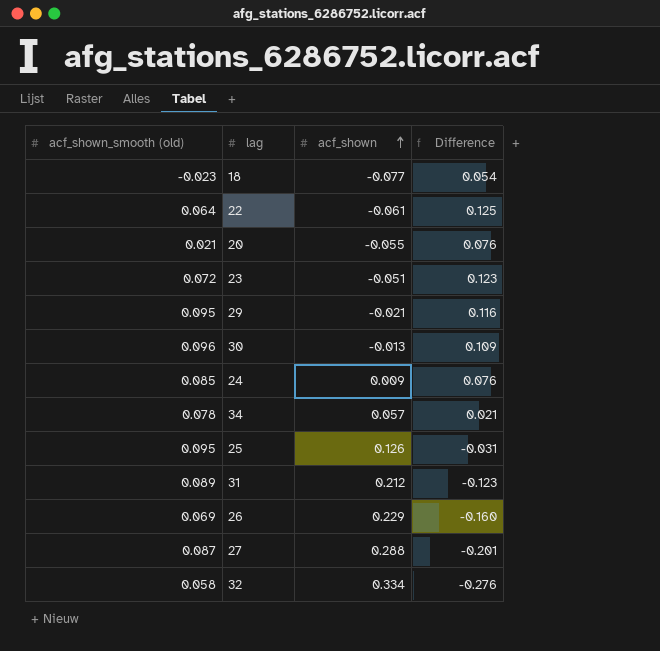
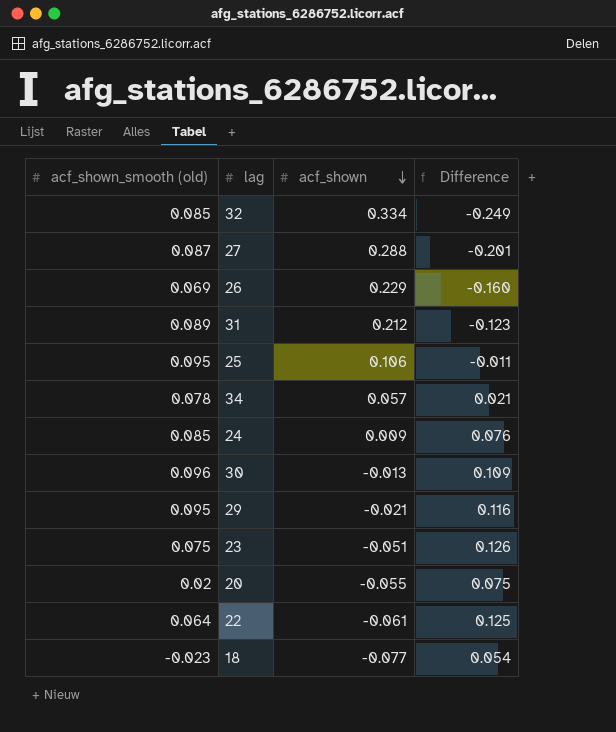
row order: acf_shown ascending -> acf_shown descending
32 | acf_shown_smooth (old): 0.058 -> 0.085
32 | Difference: -0.276 -> -0.249
25 | acf_shown: 0.126 -> 0.106
25 | Difference: -0.031 -> -0.011
23 | acf_shown_smooth (old): 0.072 -> 0.075
23 | Difference: 0.123 -> 0.126
20 | acf_shown_smooth (old): 0.021 -> 0.02
20 | Difference: 0.076 -> 0.075

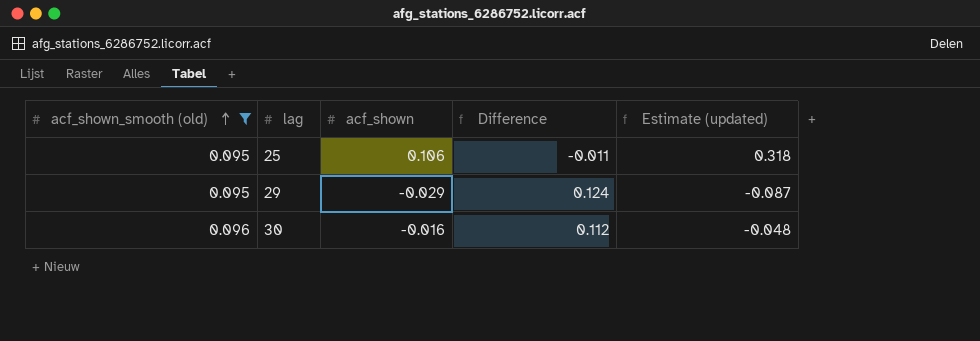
filter: none -> acf_shown_smooth (old) >= 0.095
row order: acf_shown descending -> acf_shown_smooth (old) ascending
column Estimate (updated) | formula: none -> [acf_shown] * 3
29 | acf_shown: -0.021 -> -0.029
29 | Difference: 0.116 -> 0.124
30 | acf_shown: -0.013 -> -0.016
30 | Difference: 0.109 -> 0.112

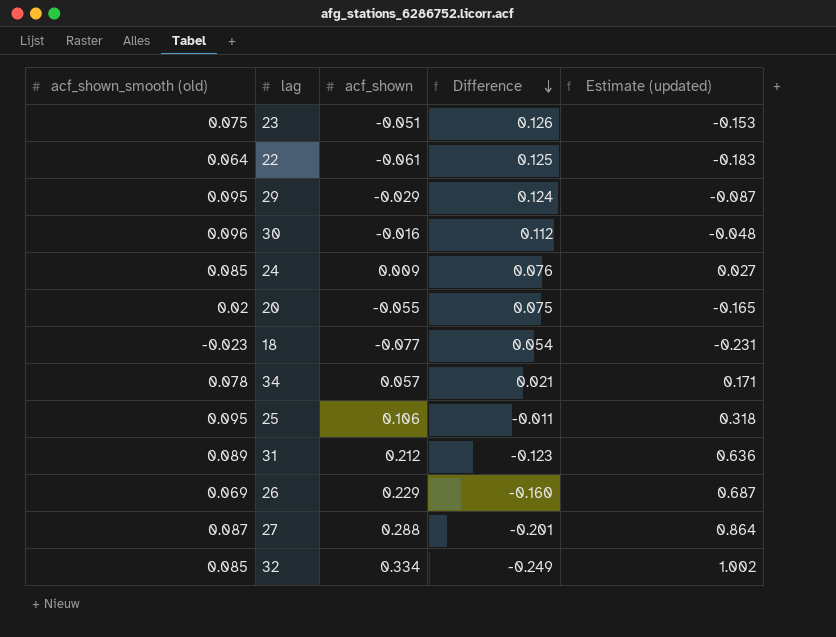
filter: acf_shown_smooth (old) >= 0.095 -> none
row order: acf_shown_smooth (old) ascending -> Difference descending

